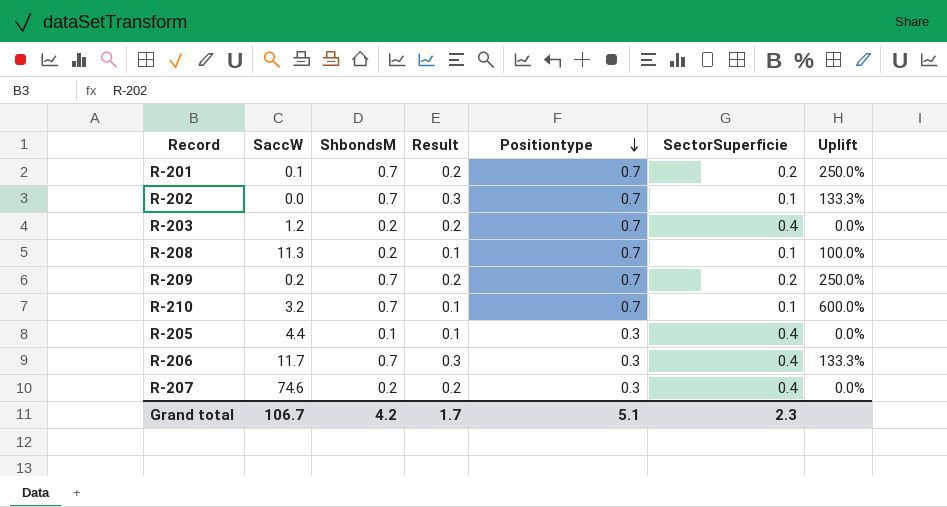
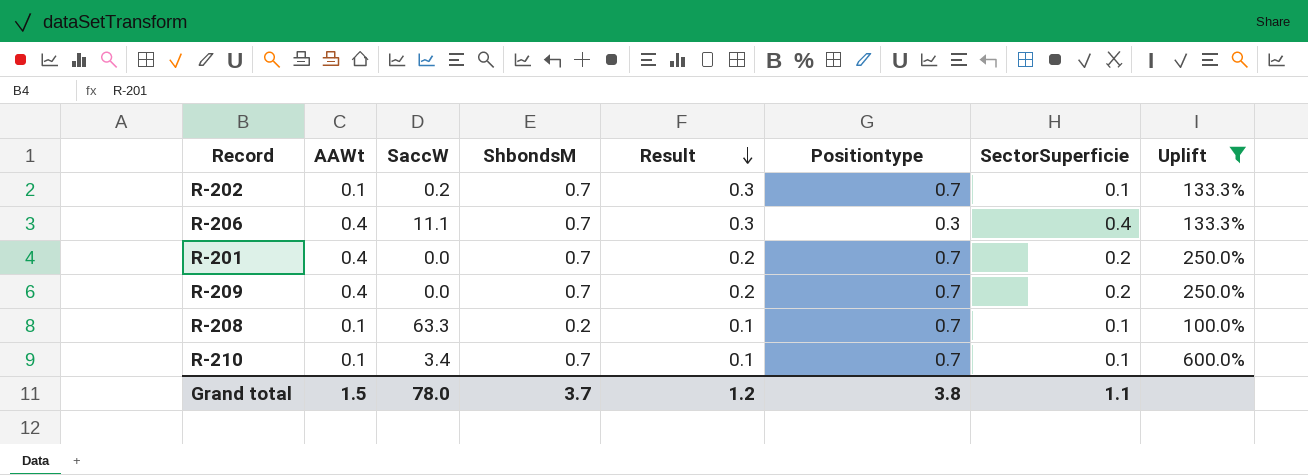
filter: none -> Uplift != 0.0%
row order: Positiontype descending -> Result descending
column AAWt | position: none -> 2
R-202 | SaccW: 0.0 -> 0.2
R-206 | SaccW: 11.7 -> 11.1
R-201 | SaccW: 0.1 -> 0.0
R-209 | SaccW: 0.2 -> 0.0
R-208 | SaccW: 11.3 -> 63.3
R-210 | SaccW: 3.2 -> 3.4
Grand total | SaccW: 106.7 -> 78.0
Grand total | ShbondsM: 4.2 -> 3.7
Grand total | Result: 1.7 -> 1.2
Grand total | Positiontype: 5.1 -> 3.8
Grand total | SectorSuperficie: 2.3 -> 1.1

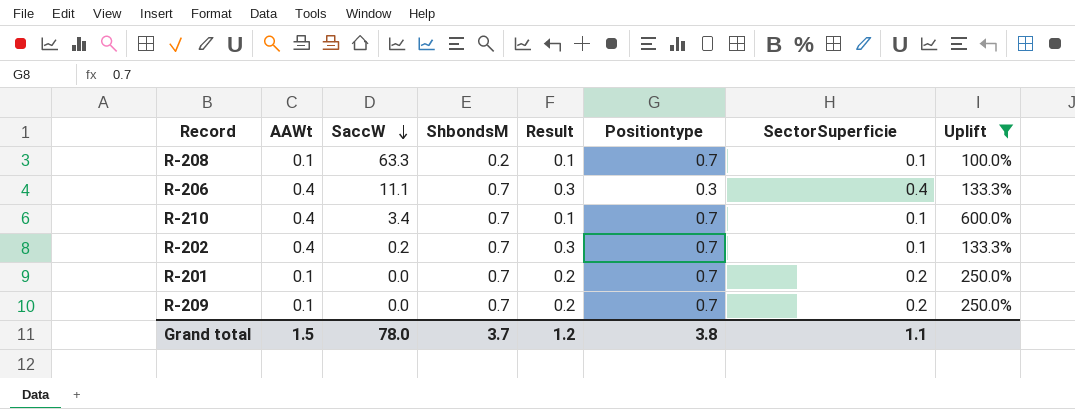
row order: Result descending -> SaccW descending
R-210 | AAWt: 0.1 -> 0.4
R-202 | AAWt: 0.1 -> 0.4
R-201 | AAWt: 0.4 -> 0.1
R-209 | AAWt: 0.4 -> 0.1

